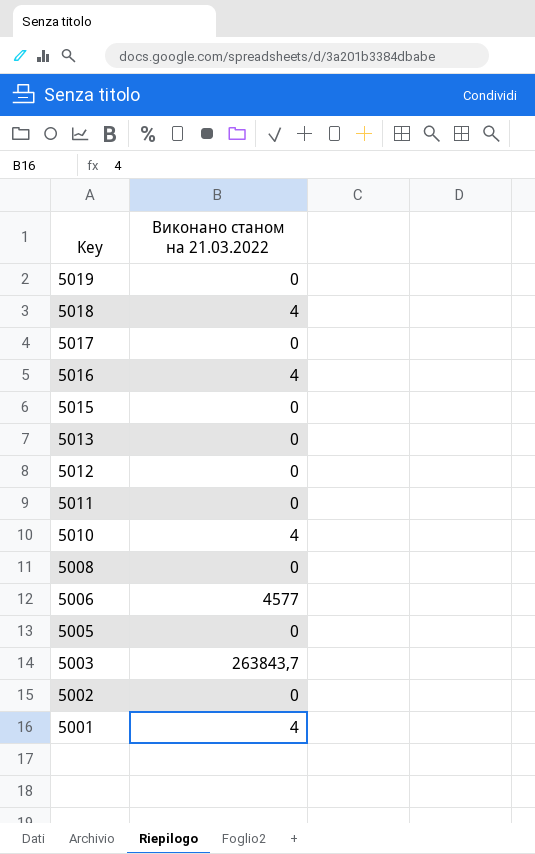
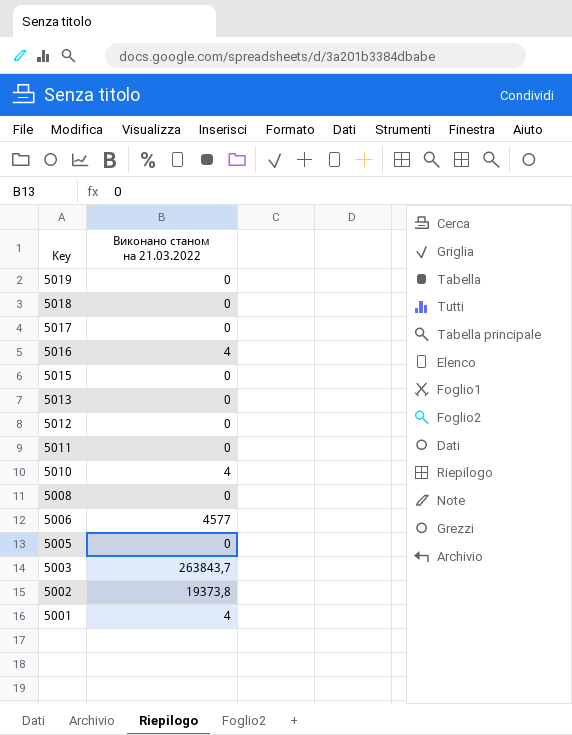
5018 | Виконано станом на 21.03.2022: 4 -> 0
5002 | Виконано станом на 21.03.2022: 0 -> 19373,8

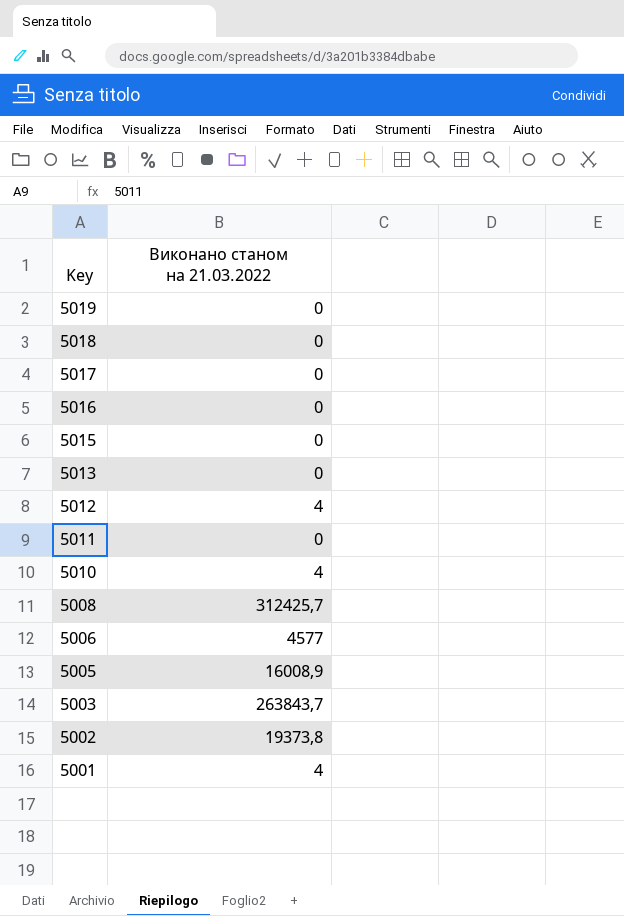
5016 | Виконано станом на 21.03.2022: 4 -> 0
5012 | Виконано станом на 21.03.2022: 0 -> 4
5008 | Виконано станом на 21.03.2022: 0 -> 312425,7
5005 | Виконано станом на 21.03.2022: 0 -> 16008,9

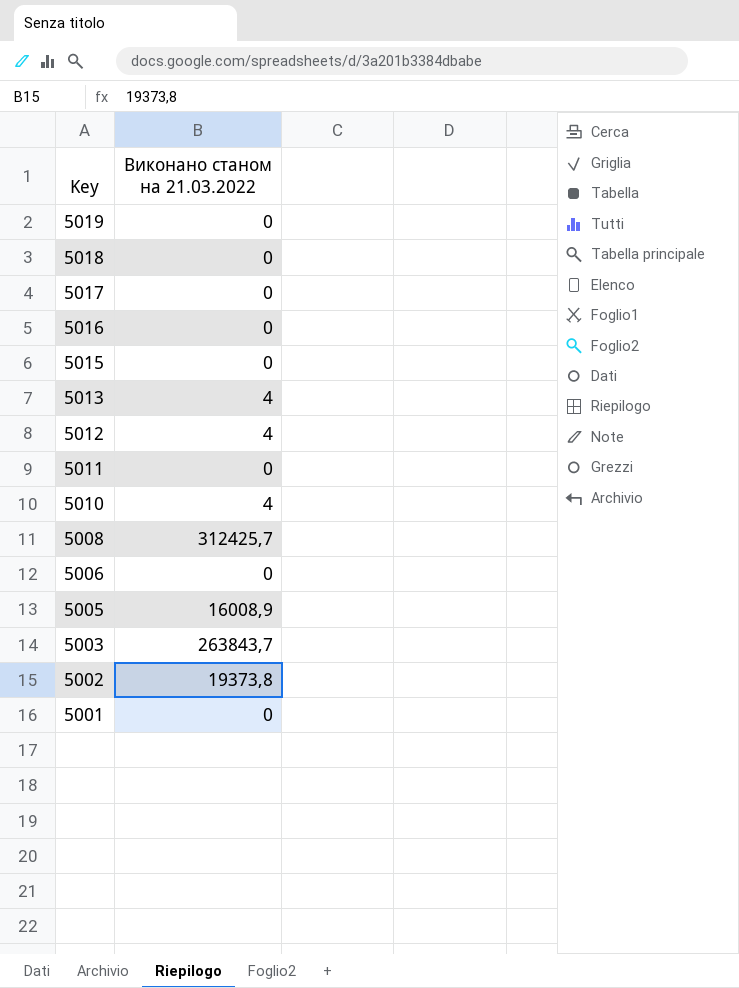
5013 | Виконано станом на 21.03.2022: 0 -> 4
5006 | Виконано станом на 21.03.2022: 4577 -> 0
5001 | Виконано станом на 21.03.2022: 4 -> 0

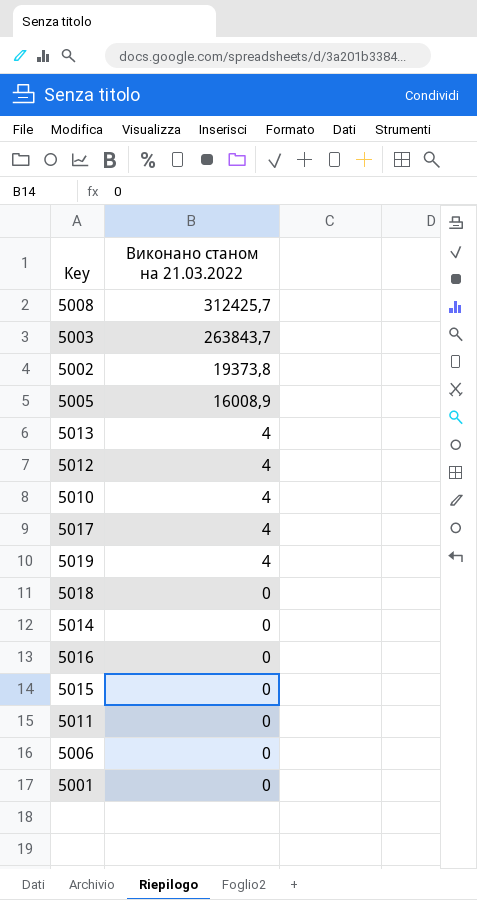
row order: Key descending -> Виконано станом на 21.03.2022 descending
5017 | Виконано станом на 21.03.2022: 0 -> 4
5019 | Виконано станом на 21.03.2022: 0 -> 4
row 5014: none -> 0

